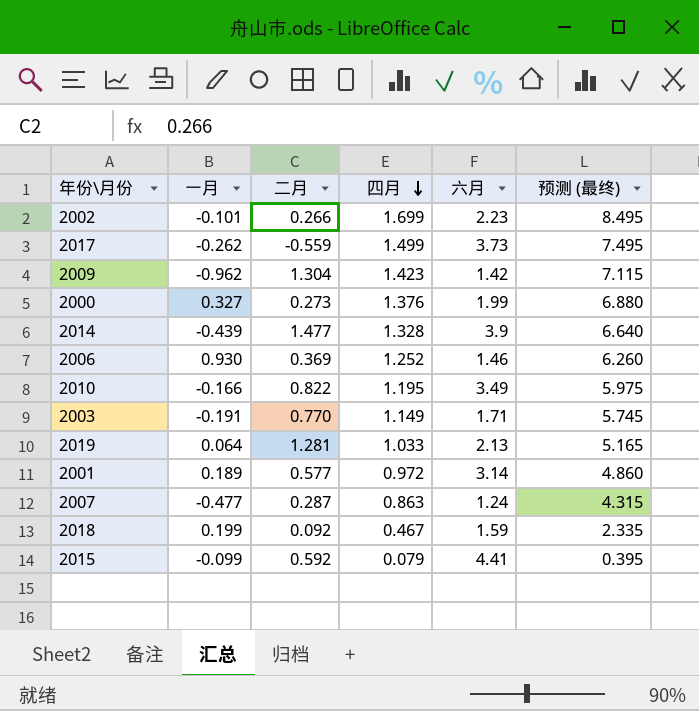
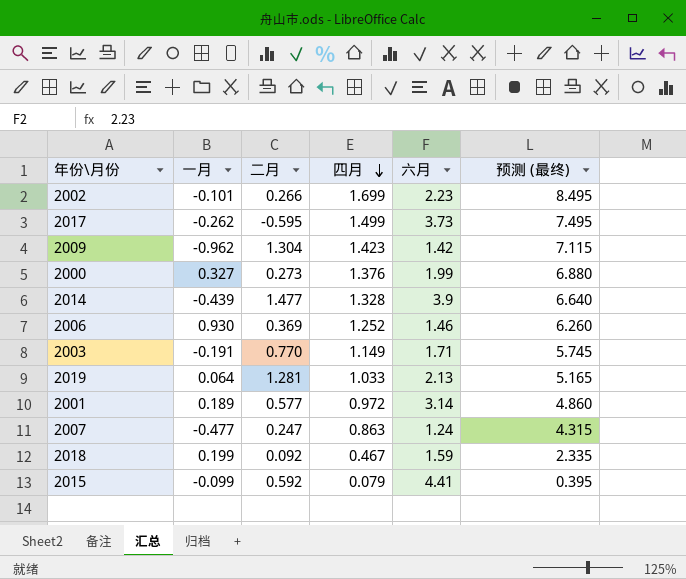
row 2010: -0.166 | 0.822 | 1.195 | 3.49 | 5.975 -> none
2017 | 二月: -0.559 -> -0.595
2007 | 二月: 0.287 -> 0.247

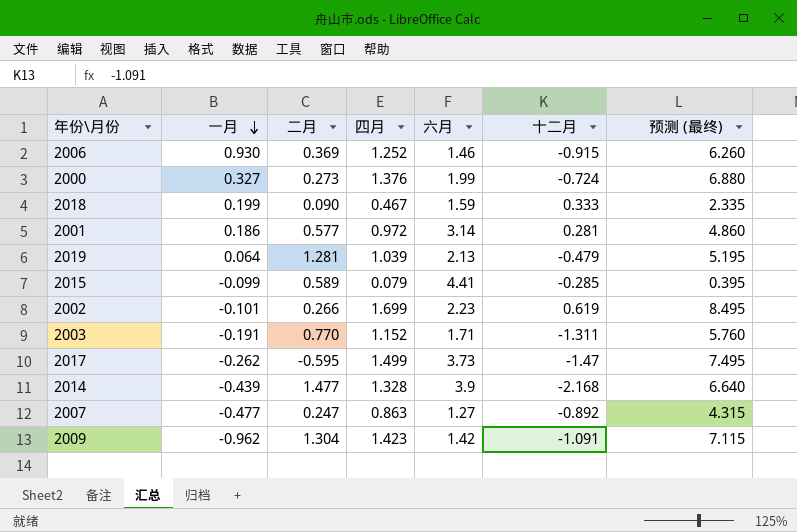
row order: 四月 descending -> 一月 descending
column 十二月 | position: none -> 6
2018 | 二月: 0.092 -> 0.090
2001 | 一月: 0.189 -> 0.186
2019 | 四月: 1.033 -> 1.039
2019 | 预测 (最终): 5.165 -> 5.195
2015 | 二月: 0.592 -> 0.589
2003 | 四月: 1.149 -> 1.152
2003 | 预测 (最终): 5.745 -> 5.760
2007 | 六月: 1.24 -> 1.27

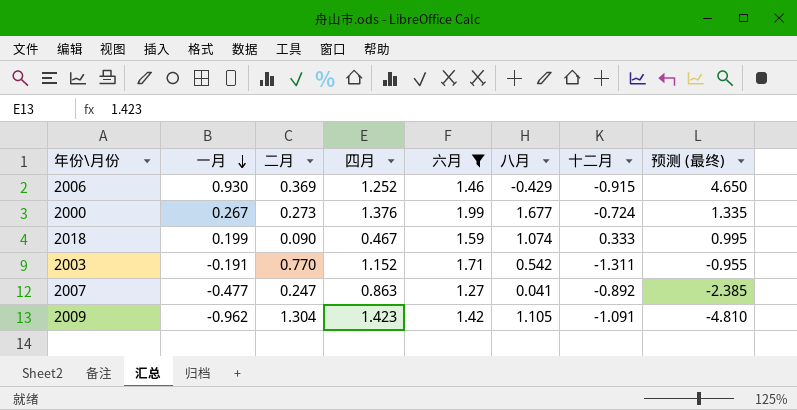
filter: none -> 六月 <= 1.99
column 八月 | position: none -> 6
column 预测 (最终) | formula: [四月] * 5 -> [一月] * 5
2000 | 一月: 0.327 -> 0.267

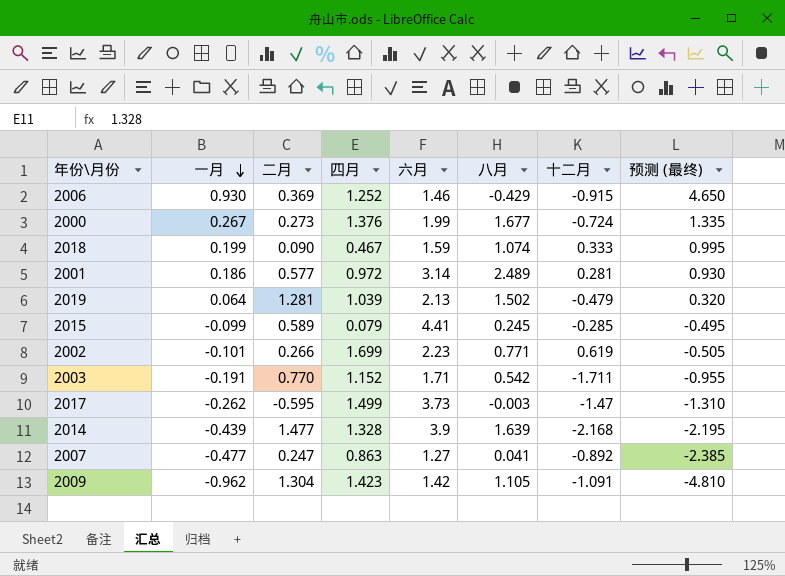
filter: 六月 <= 1.99 -> none
2003 | 十二月: -1.311 -> -1.711

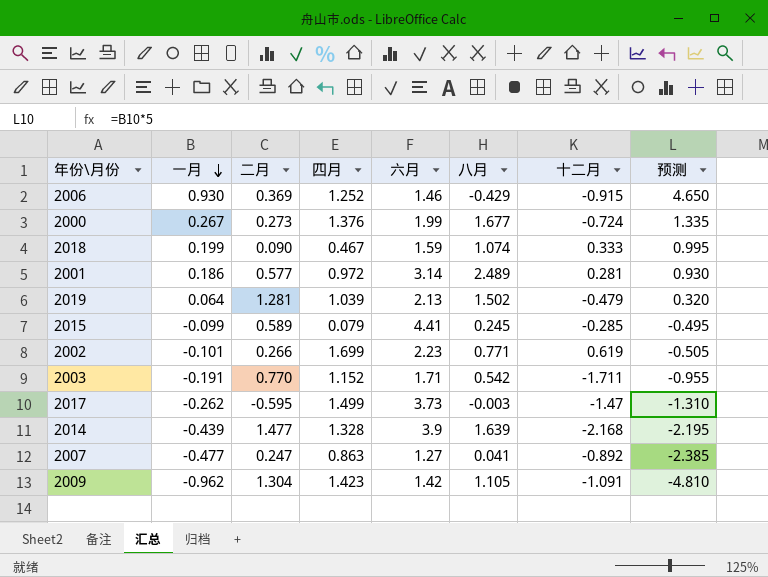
column name: 预测 (最终) -> 预测

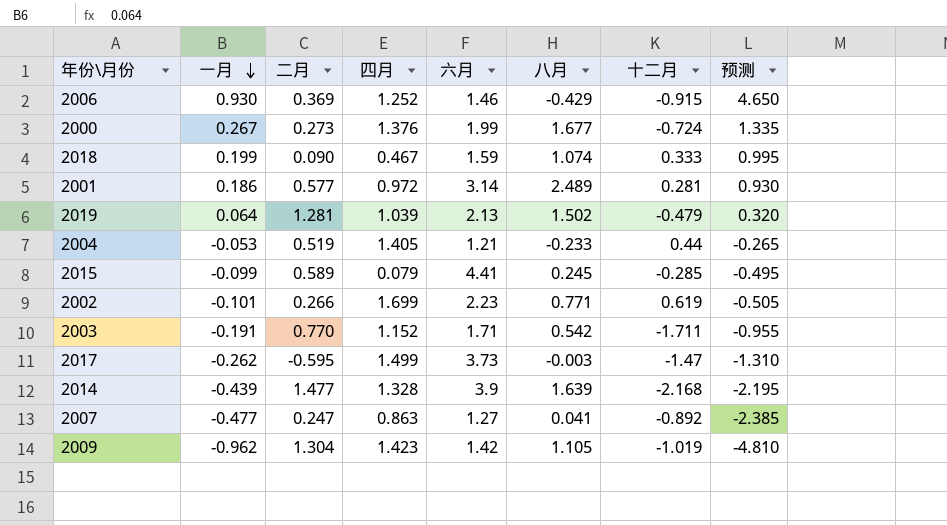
row 2004: none -> -0.053 | 0.519 | 1.405 | 1.21 | -0.233 | 0.44 | -0.265
2009 | 十二月: -1.091 -> -1.019

